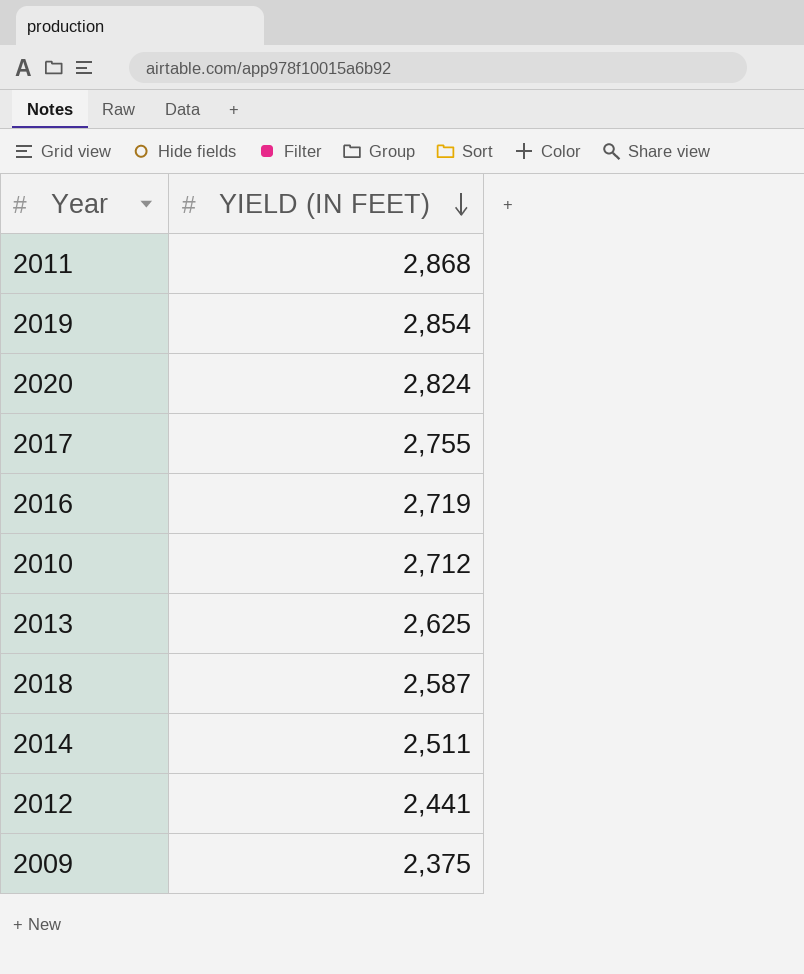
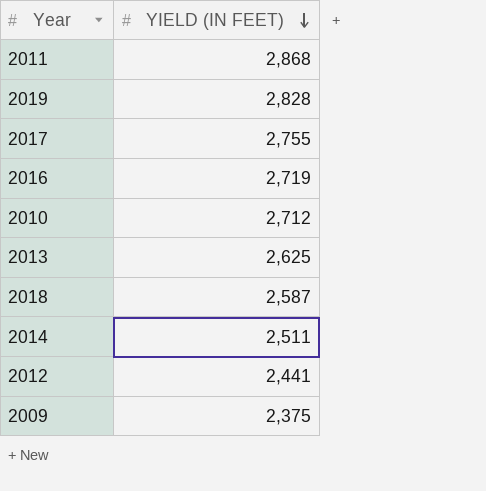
row 2020: 2,824 -> none
2019 | YIELD (IN FEET): 2,854 -> 2,828

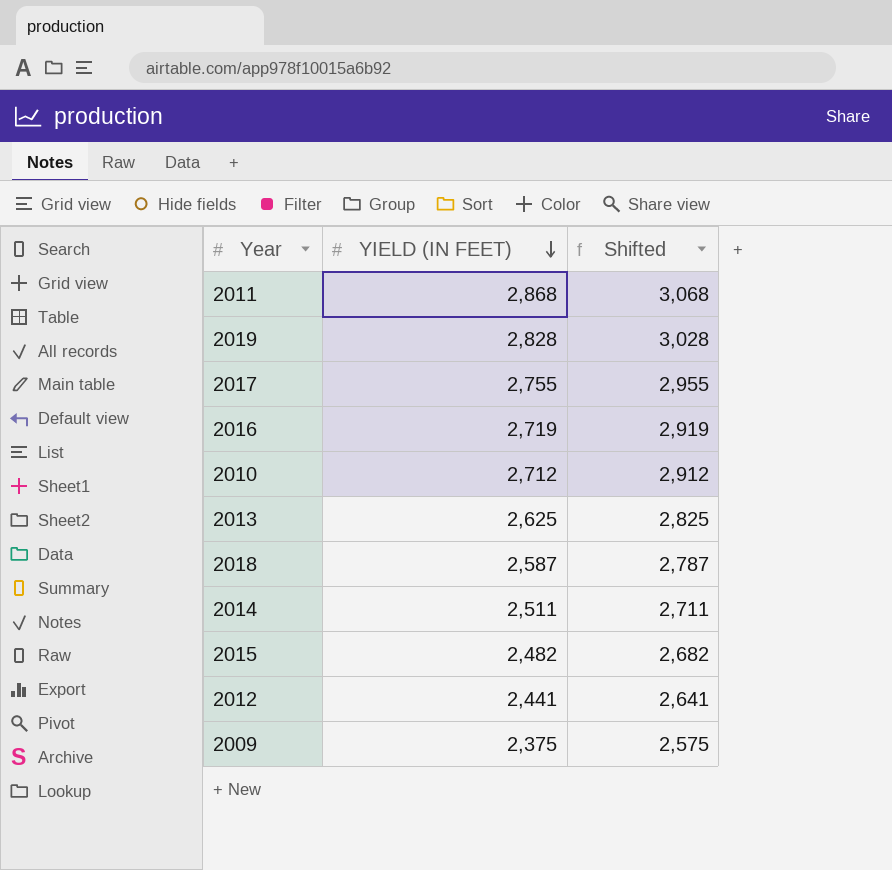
column Shifted | formula: none -> [YIELD (IN FEET)] + 200
row 2015: none -> 2,482 | 2,682

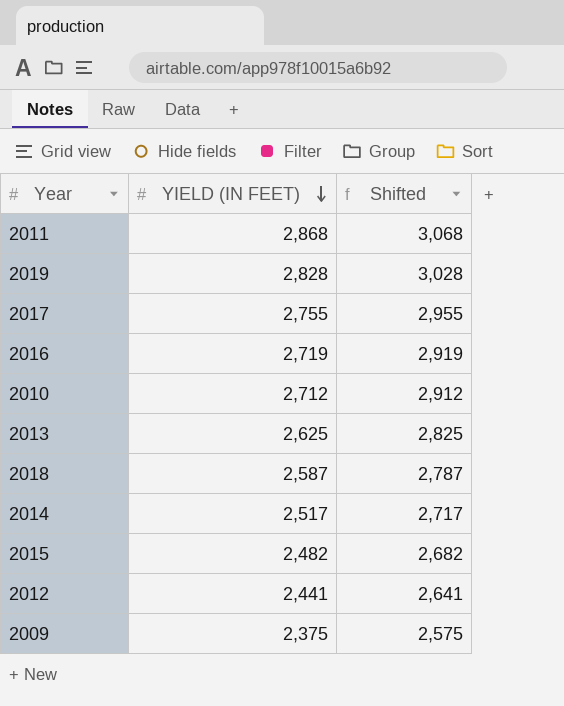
2014 | YIELD (IN FEET): 2,511 -> 2,517
2014 | Shifted: 2,711 -> 2,717

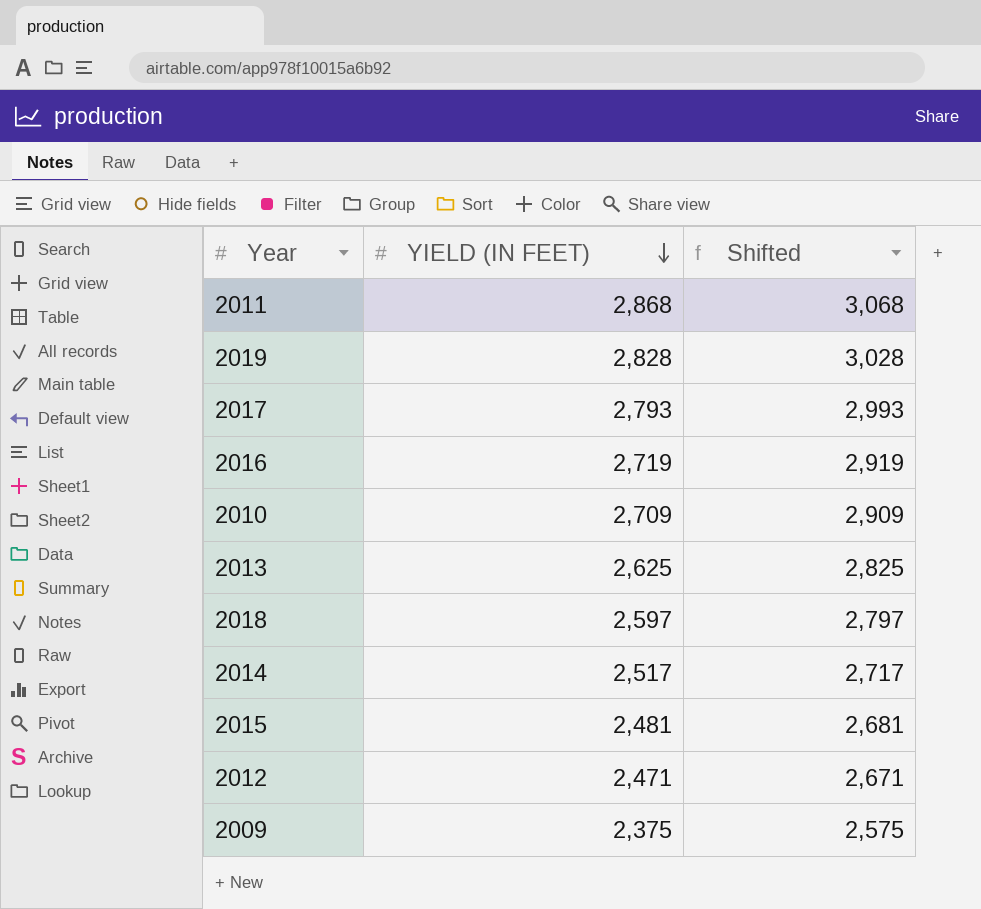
2017 | YIELD (IN FEET): 2,755 -> 2,793
2017 | Shifted: 2,955 -> 2,993
2010 | YIELD (IN FEET): 2,712 -> 2,709
2010 | Shifted: 2,912 -> 2,909
2018 | YIELD (IN FEET): 2,587 -> 2,597
2018 | Shifted: 2,787 -> 2,797
2015 | YIELD (IN FEET): 2,482 -> 2,481
2015 | Shifted: 2,682 -> 2,681
2012 | YIELD (IN FEET): 2,441 -> 2,471
2012 | Shifted: 2,641 -> 2,671

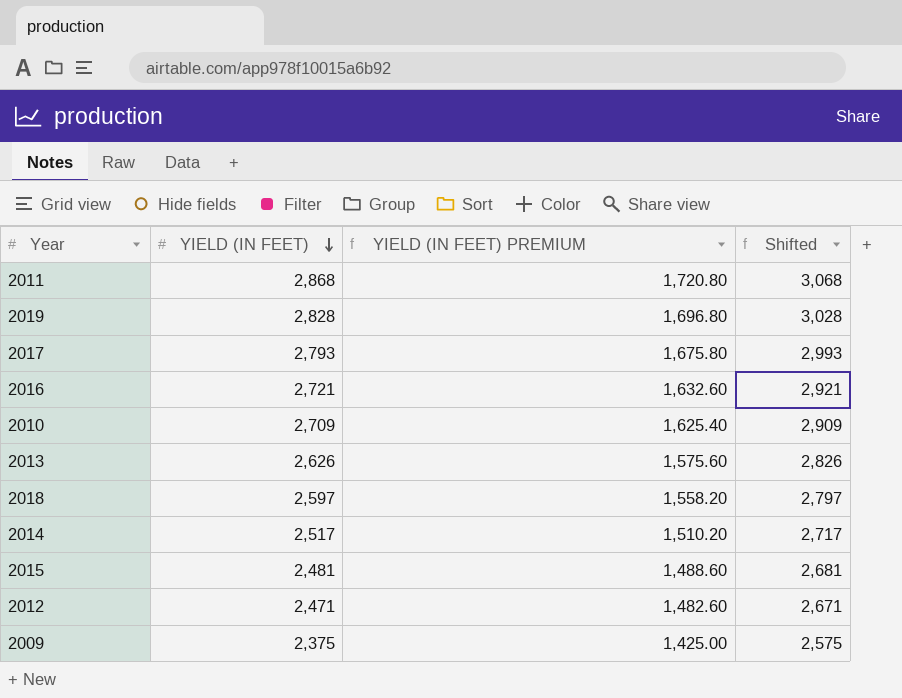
column YIELD (IN FEET) PREMIUM | formula: none -> [YIELD (IN FEET)] * 0.6
2016 | YIELD (IN FEET): 2,719 -> 2,721
2016 | Shifted: 2,919 -> 2,921
2013 | YIELD (IN FEET): 2,625 -> 2,626
2013 | Shifted: 2,825 -> 2,826

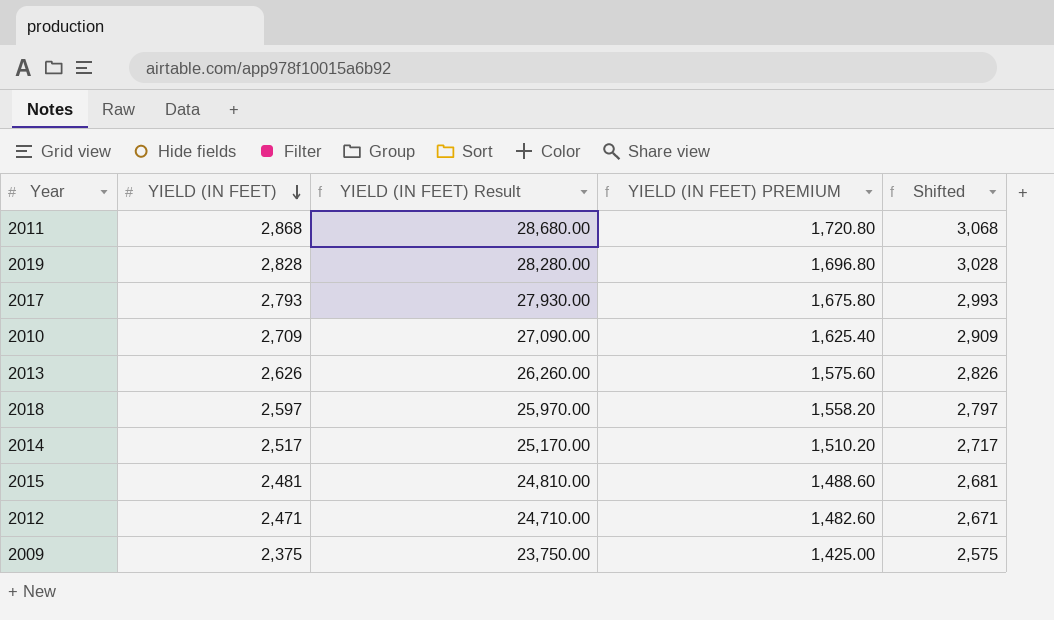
column YIELD (IN FEET) Result | formula: none -> [YIELD (IN FEET)] * 10
row 2016: 2,721 | 1,632.60 | 2,921 -> none

